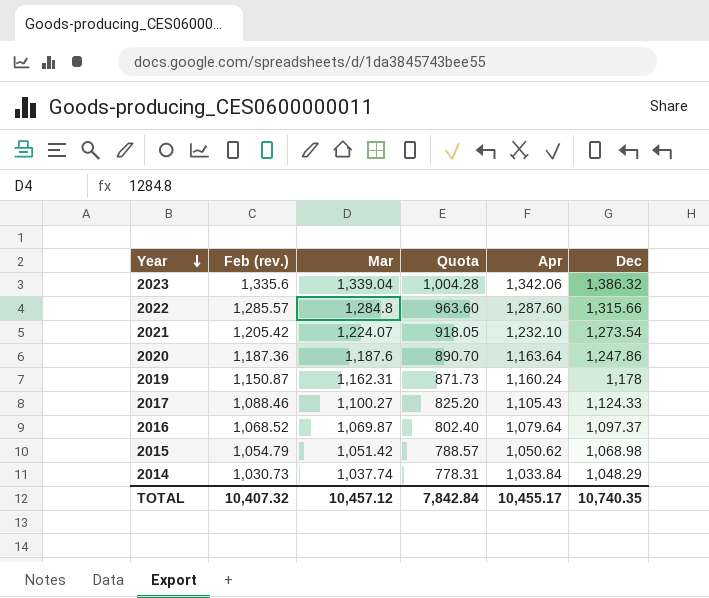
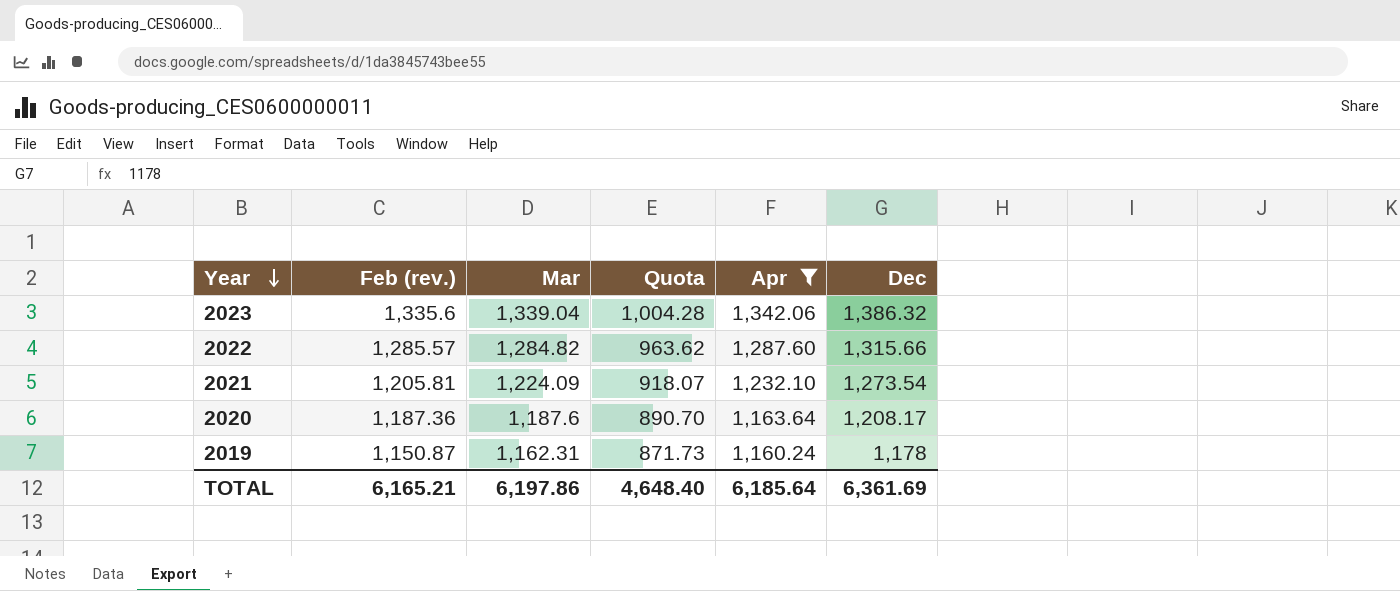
filter: none -> Apr >= 1,160.24
2022 | Mar: 1,284.8 -> 1,284.82
2022 | Quota: 963.60 -> 963.62
2021 | Feb (rev.): 1,205.42 -> 1,205.81
2021 | Mar: 1,224.07 -> 1,224.09
2021 | Quota: 918.05 -> 918.07
2020 | Dec: 1,247.86 -> 1,208.17
TOTAL | Feb (rev.): 10,407.32 -> 6,165.21
TOTAL | Mar: 10,457.12 -> 6,197.86
TOTAL | Quota: 7,842.84 -> 4,648.40
TOTAL | Apr: 10,455.17 -> 6,185.64
TOTAL | Dec: 10,740.35 -> 6,361.69

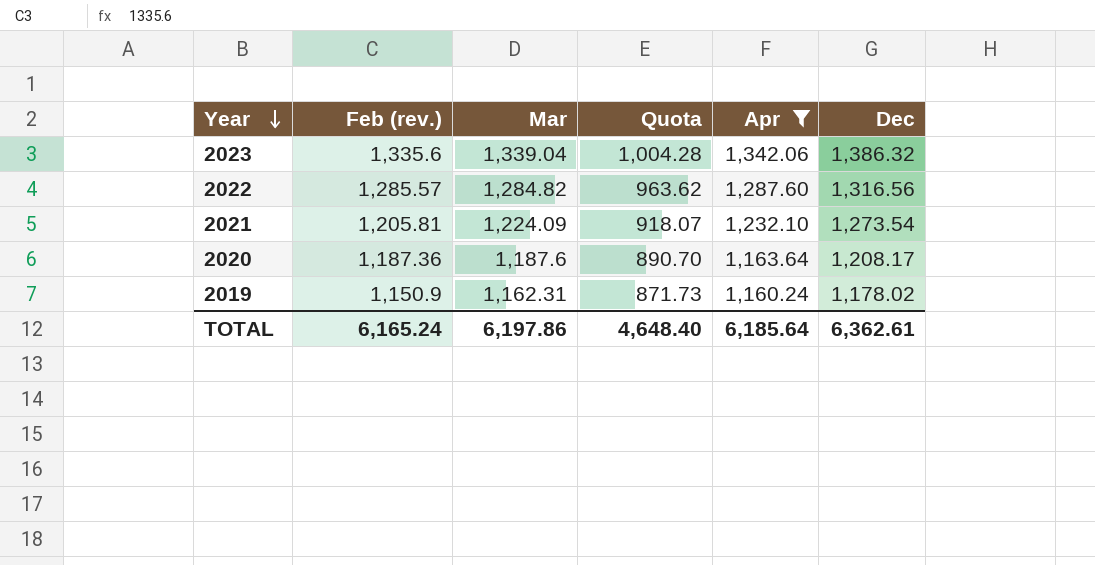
2022 | Dec: 1,315.66 -> 1,316.56
2019 | Feb (rev.): 1,150.87 -> 1,150.9
2019 | Dec: 1,178 -> 1,178.02
TOTAL | Feb (rev.): 6,165.21 -> 6,165.24
TOTAL | Dec: 6,361.69 -> 6,362.61

